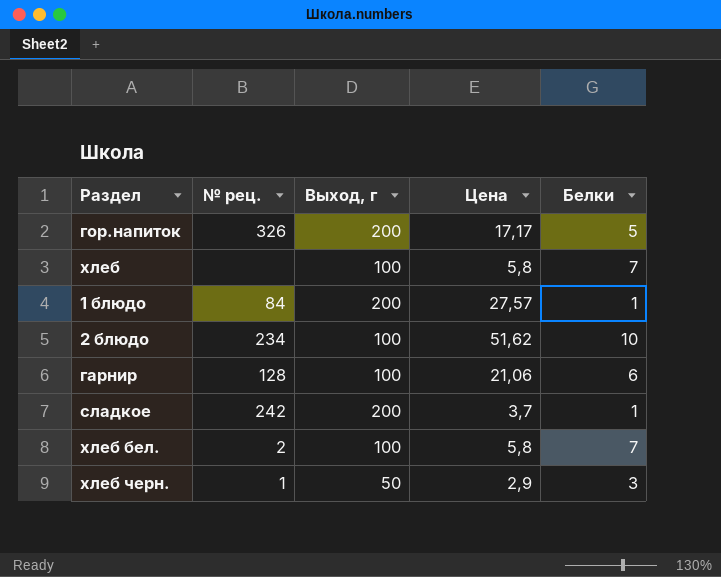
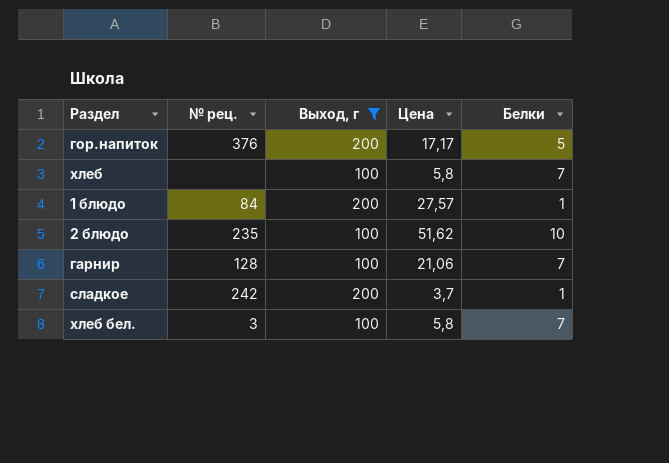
filter: none -> Выход, г != 50
гор.напиток | № рец.: 326 -> 376
2 блюдо | № рец.: 234 -> 235
гарнир | Белки: 6 -> 7
хлеб бел. | № рец.: 2 -> 3

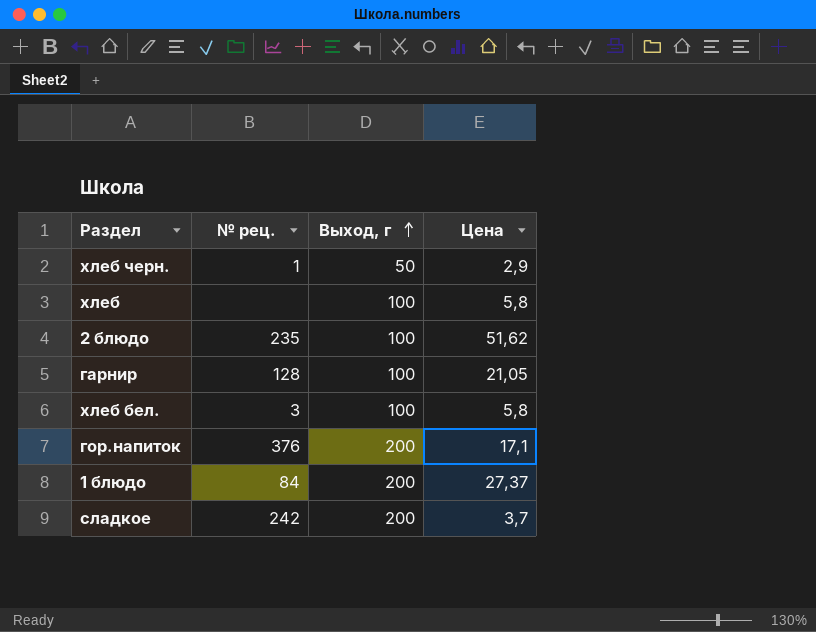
filter: Выход, г != 50 -> none
row order: none -> Выход, г ascending
column Белки | position: 5 -> none
гарнир | Цена: 21,06 -> 21,05
гор.напиток | Цена: 17,17 -> 17,1
1 блюдо | Цена: 27,57 -> 27,37

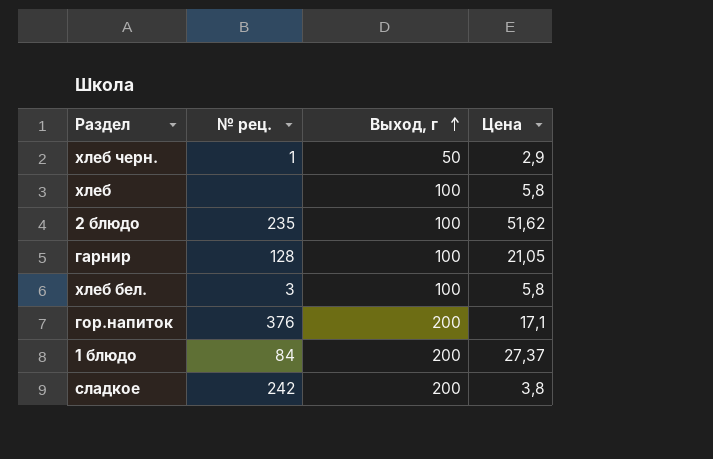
сладкое | Цена: 3,7 -> 3,8

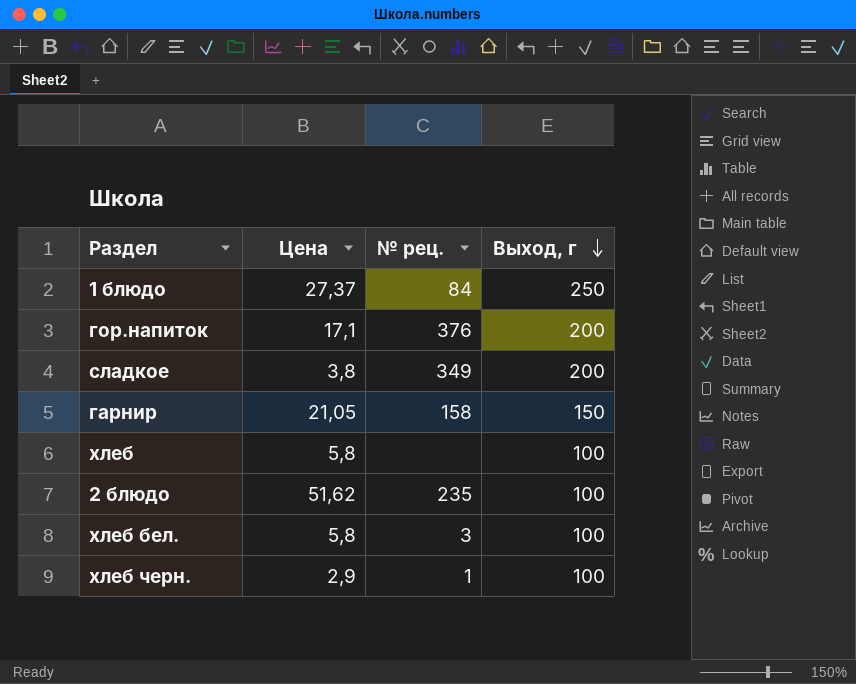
row order: Выход, г ascending -> Выход, г descending
column Цена | position: 4 -> 2
1 блюдо | Выход, г: 200 -> 250
сладкое | № рец.: 242 -> 349
гарнир | № рец.: 128 -> 158
гарнир | Выход, г: 100 -> 150
хлеб черн. | Выход, г: 50 -> 100

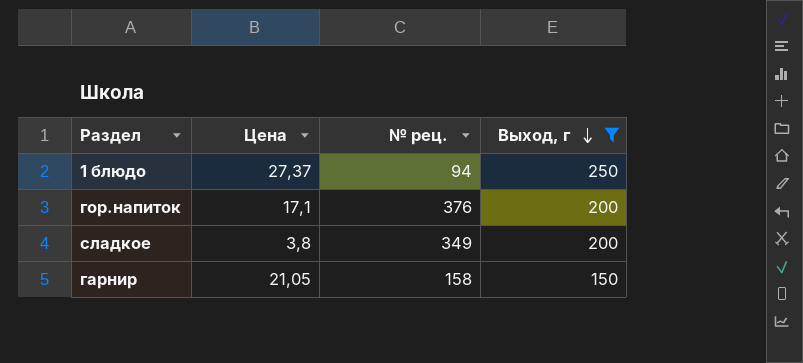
filter: none -> Выход, г != 100
1 блюдо | № рец.: 84 -> 94

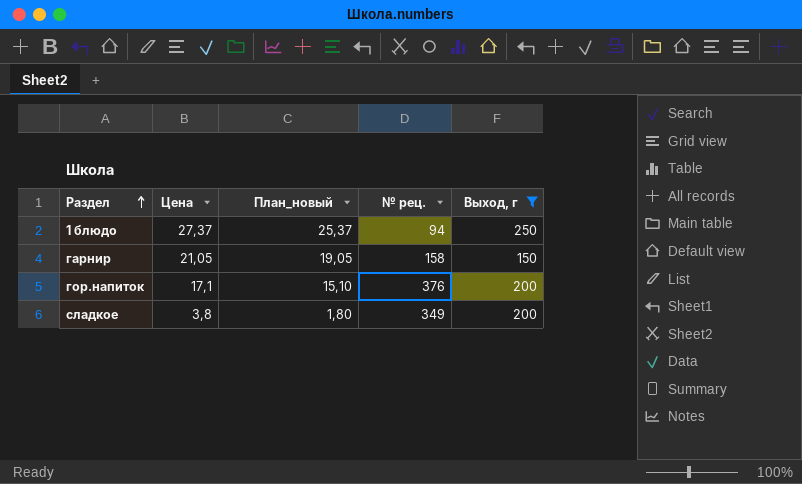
row order: Выход, г descending -> Раздел ascending
column План_новый | formula: none -> [Цена] - 2

